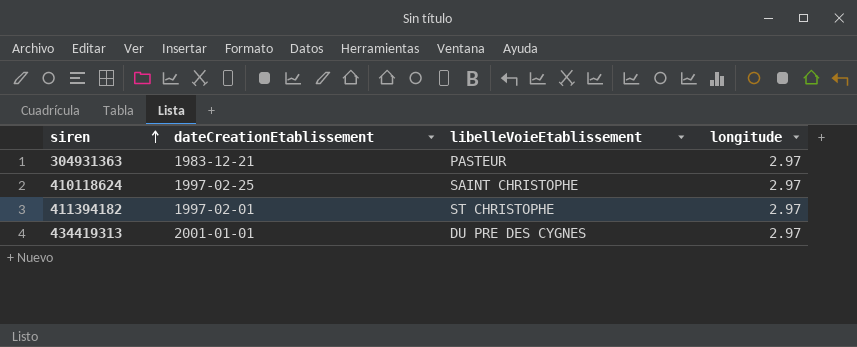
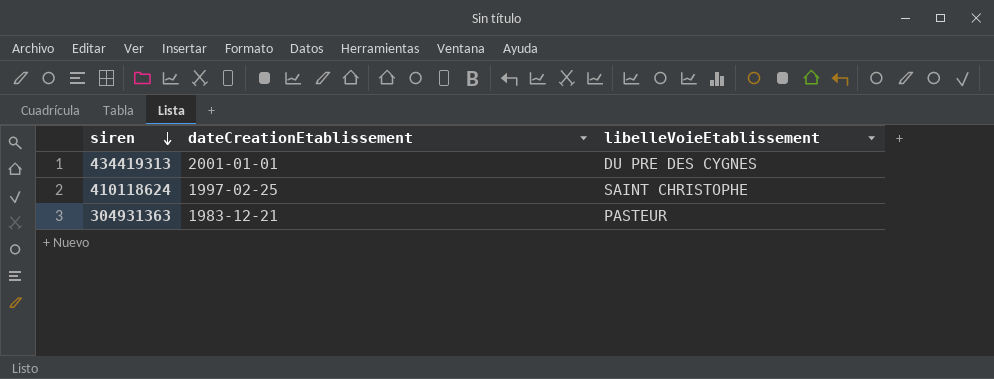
row order: siren ascending -> siren descending
column longitude | position: 4 -> none
row 411394182: 1997-02-01 | ST CHRISTOPHE | 2.97 -> none

